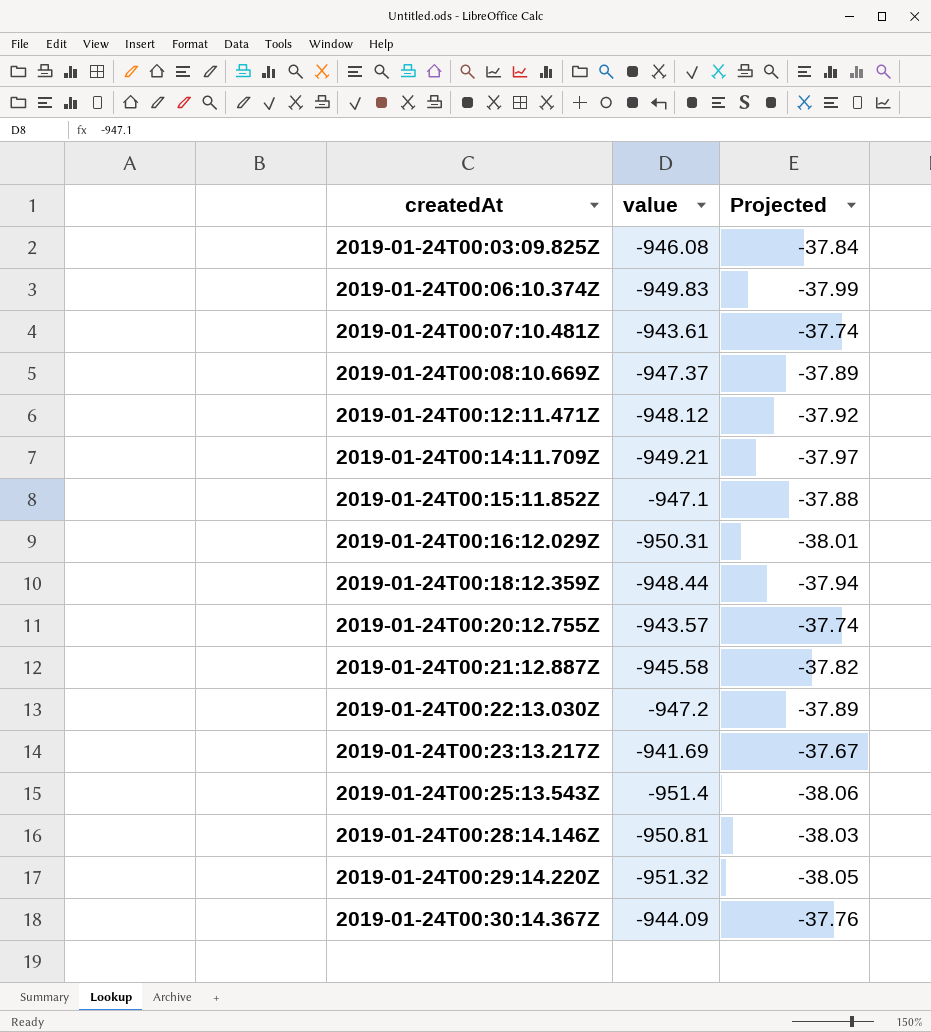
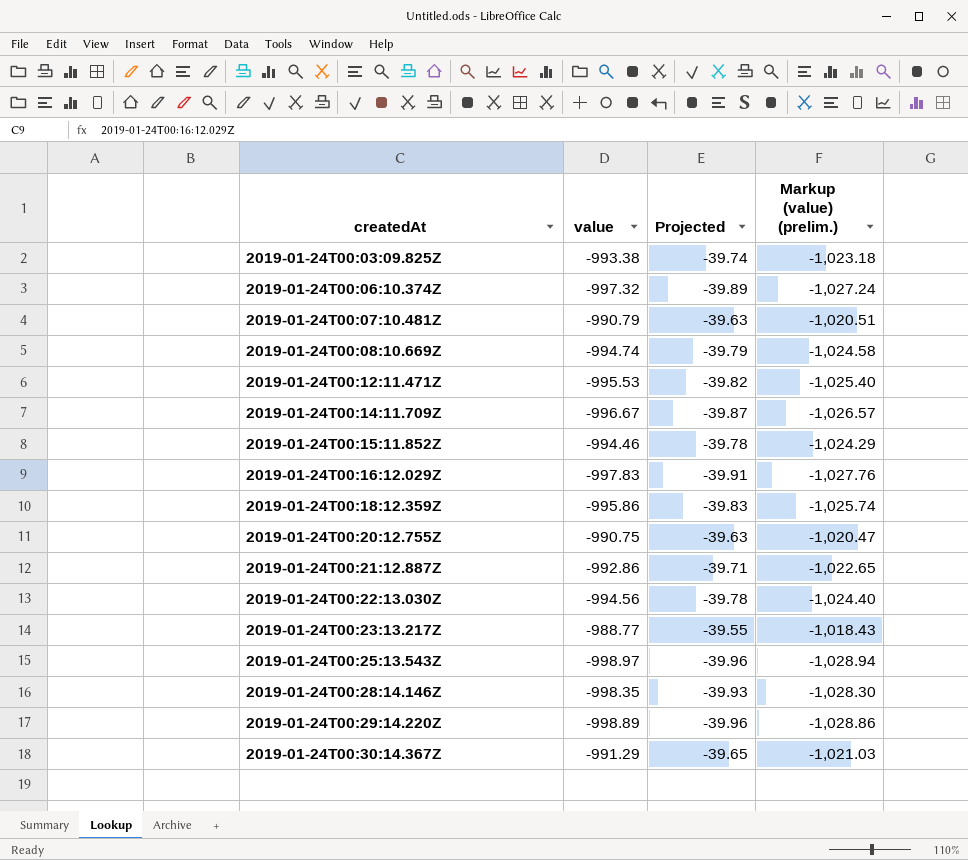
column Markup (value) (prelim.) | formula: none -> [value] * 1.03
2019-01-24T00:03:09.825Z | value: -946.08 -> -993.38
2019-01-24T00:03:09.825Z | Projected: -37.84 -> -39.74
2019-01-24T00:06:10.374Z | value: -949.83 -> -997.32
2019-01-24T00:06:10.374Z | Projected: -37.99 -> -39.89
2019-01-24T00:07:10.481Z | value: -943.61 -> -990.79
2019-01-24T00:07:10.481Z | Projected: -37.74 -> -39.63
2019-01-24T00:08:10.669Z | value: -947.37 -> -994.74
2019-01-24T00:08:10.669Z | Projected: -37.89 -> -39.79
2019-01-24T00:12:11.471Z | value: -948.12 -> -995.53
2019-01-24T00:12:11.471Z | Projected: -37.92 -> -39.82
2019-01-24T00:14:11.709Z | value: -949.21 -> -996.67
2019-01-24T00:14:11.709Z | Projected: -37.97 -> -39.87
2019-01-24T00:15:11.852Z | value: -947.1 -> -994.46
2019-01-24T00:15:11.852Z | Projected: -37.88 -> -39.78
2019-01-24T00:16:12.029Z | value: -950.31 -> -997.83
2019-01-24T00:16:12.029Z | Projected: -38.01 -> -39.91
2019-01-24T00:18:12.359Z | value: -948.44 -> -995.86
2019-01-24T00:18:12.359Z | Projected: -37.94 -> -39.83
2019-01-24T00:20:12.755Z | value: -943.57 -> -990.75
2019-01-24T00:20:12.755Z | Projected: -37.74 -> -39.63
2019-01-24T00:21:12.887Z | value: -945.58 -> -992.86
2019-01-24T00:21:12.887Z | Projected: -37.82 -> -39.71
2019-01-24T00:22:13.030Z | value: -947.2 -> -994.56
2019-01-24T00:22:13.030Z | Projected: -37.89 -> -39.78
2019-01-24T00:23:13.217Z | value: -941.69 -> -988.77
2019-01-24T00:23:13.217Z | Projected: -37.67 -> -39.55
2019-01-24T00:25:13.543Z | value: -951.4 -> -998.97
2019-01-24T00:25:13.543Z | Projected: -38.06 -> -39.96
2019-01-24T00:28:14.146Z | value: -950.81 -> -998.35
2019-01-24T00:28:14.146Z | Projected: -38.03 -> -39.93
2019-01-24T00:29:14.220Z | value: -951.32 -> -998.89
2019-01-24T00:29:14.220Z | Projected: -38.05 -> -39.96
2019-01-24T00:30:14.367Z | value: -944.09 -> -991.29
2019-01-24T00:30:14.367Z | Projected: -37.76 -> -39.65

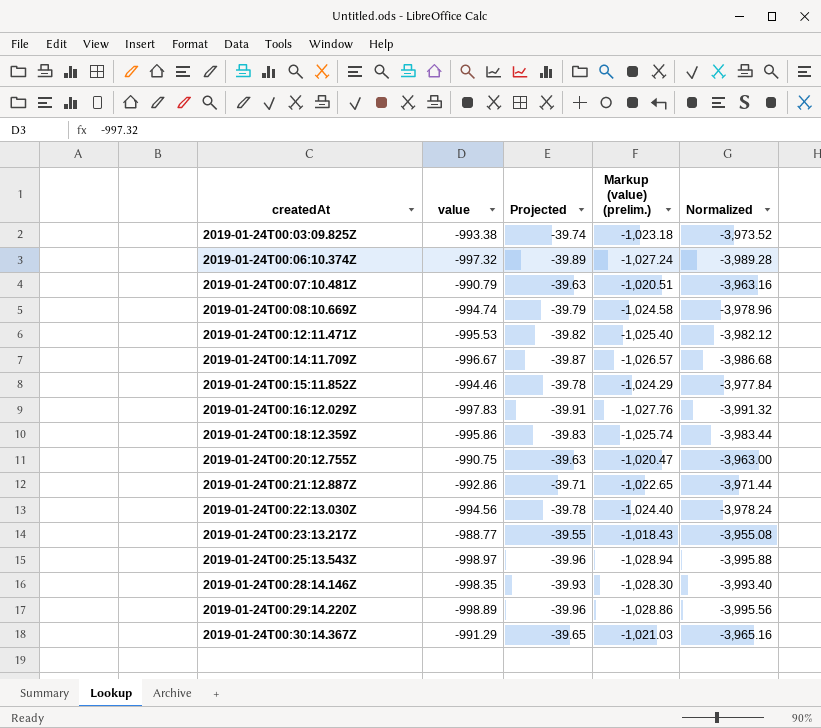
column Normalized | formula: none -> [value] * 4

